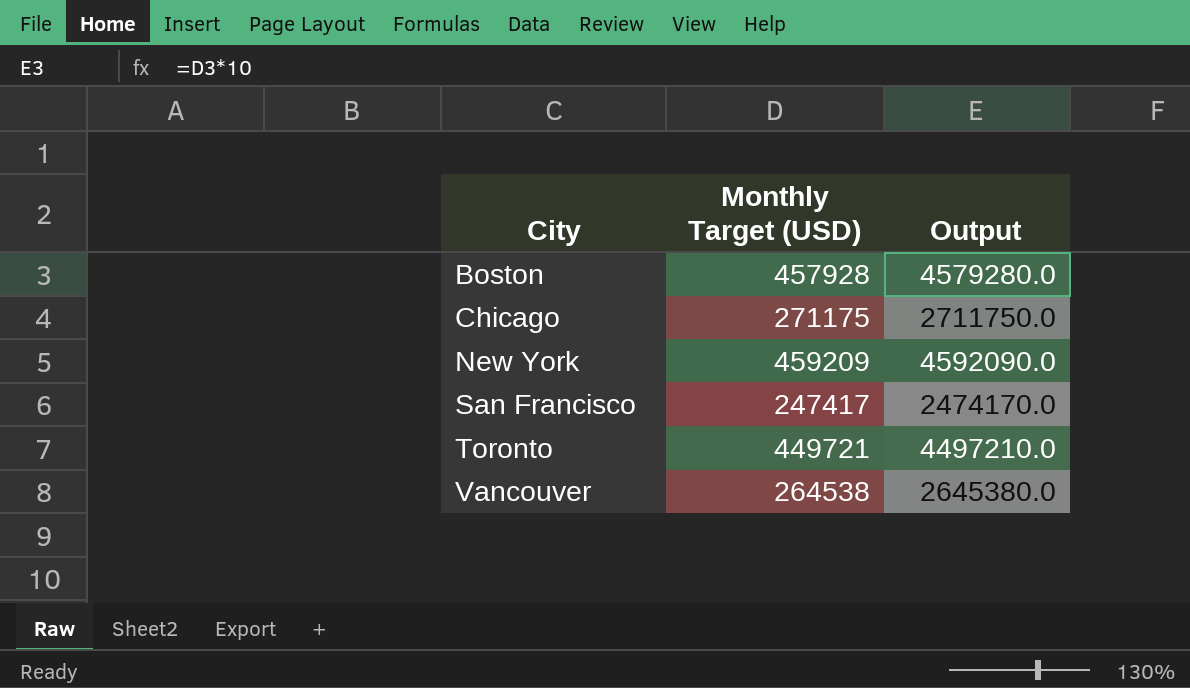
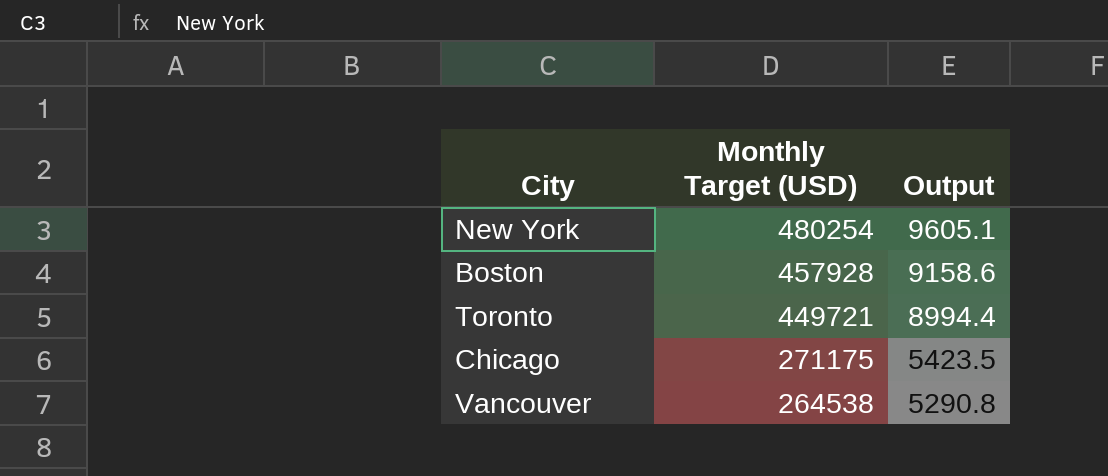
row order: City ascending -> Monthly Target (USD) descending
column Output | formula: [Monthly Target (USD)] * 10 -> [Monthly Target (USD)] * 0.02
row San Francisco: 247417 | 2474170.0 -> none
New York | Monthly Target (USD): 459209 -> 480254

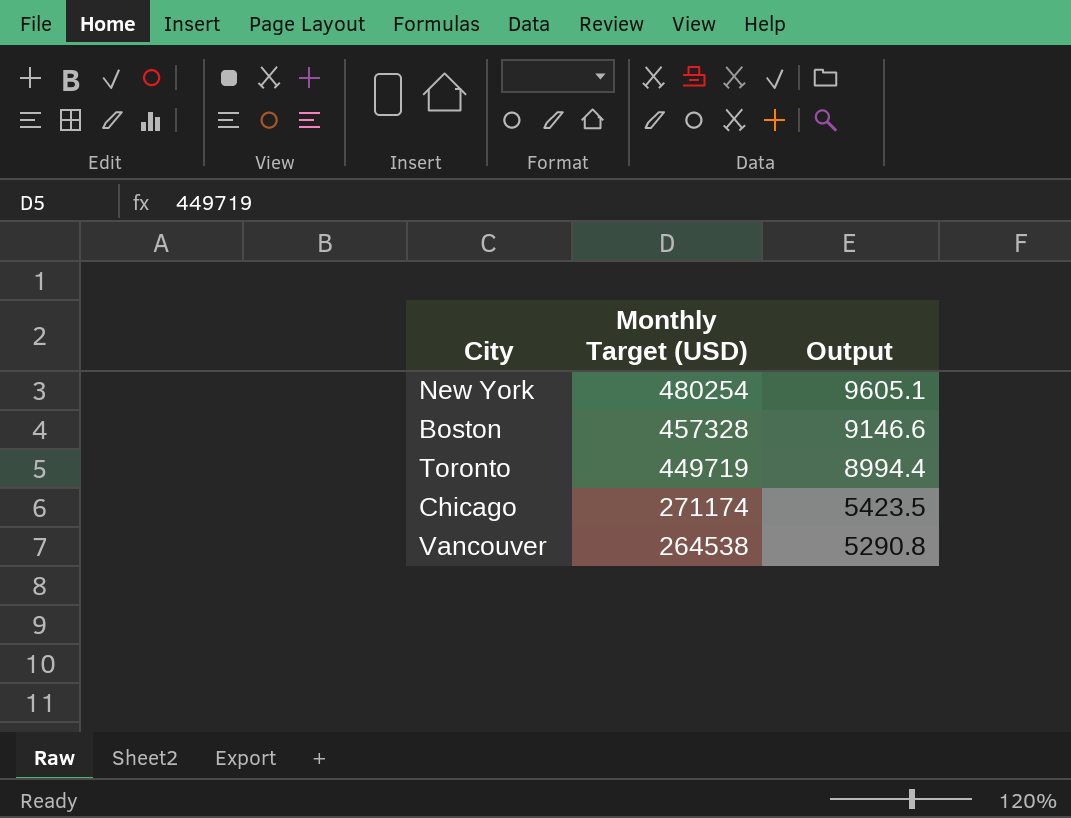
Boston | Monthly Target (USD): 457928 -> 457328
Boston | Output: 9158.6 -> 9146.6
Toronto | Monthly Target (USD): 449721 -> 449719
Chicago | Monthly Target (USD): 271175 -> 271174

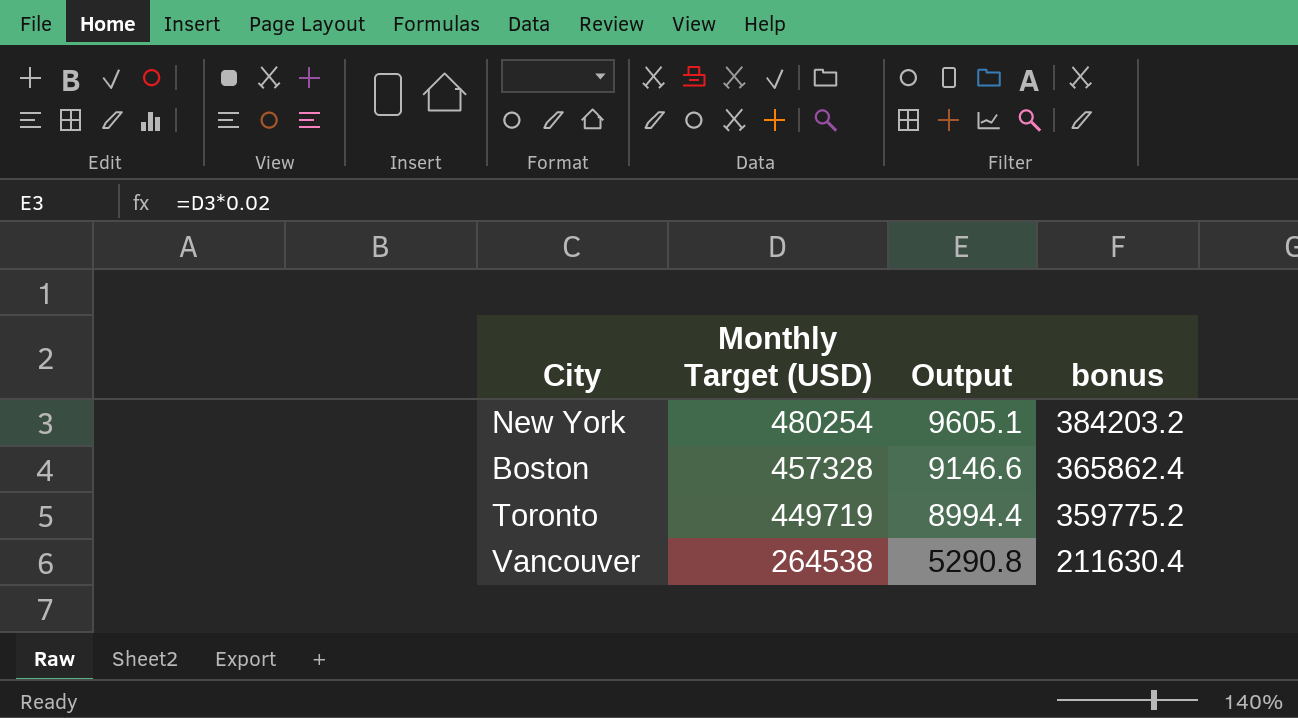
column bonus | formula: none -> [Monthly Target (USD)] * 0.8
row Chicago: 271174 | 5423.5 -> none

